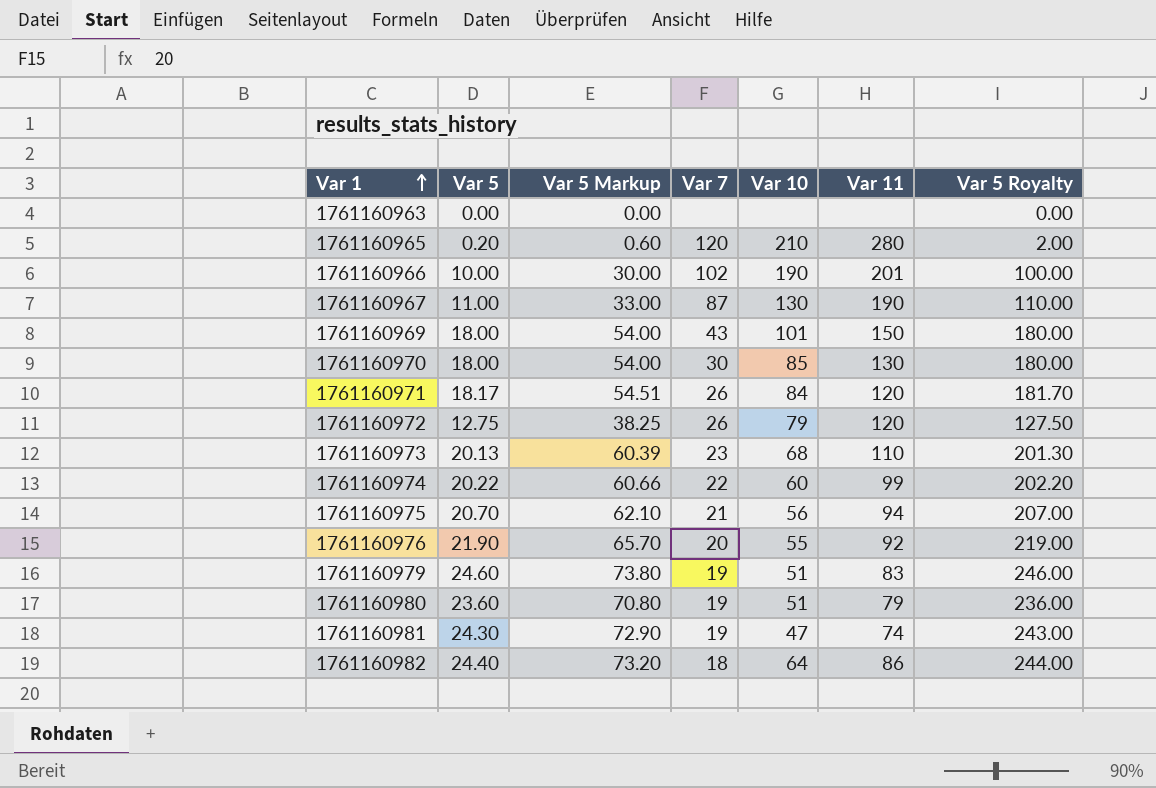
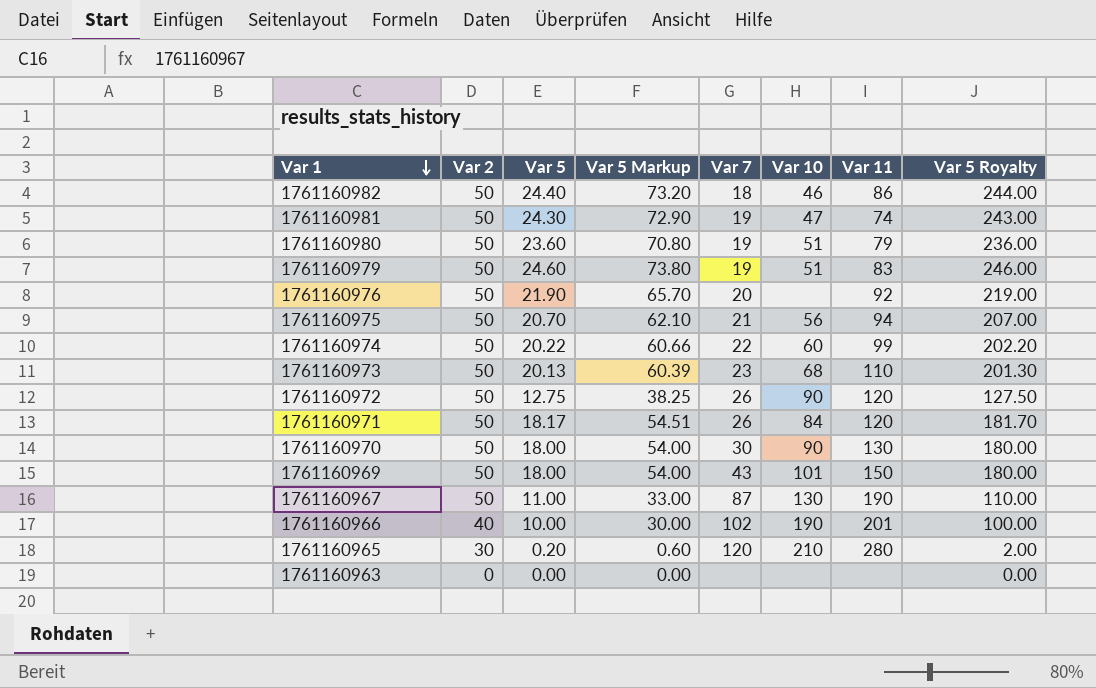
row order: Var 1 ascending -> Var 1 descending
column Var 2 | position: none -> 2
1761160982 | Var 10: 64 -> 46
1761160976 | Var 10: 55 -> none
1761160972 | Var 10: 79 -> 90
1761160970 | Var 10: 85 -> 90

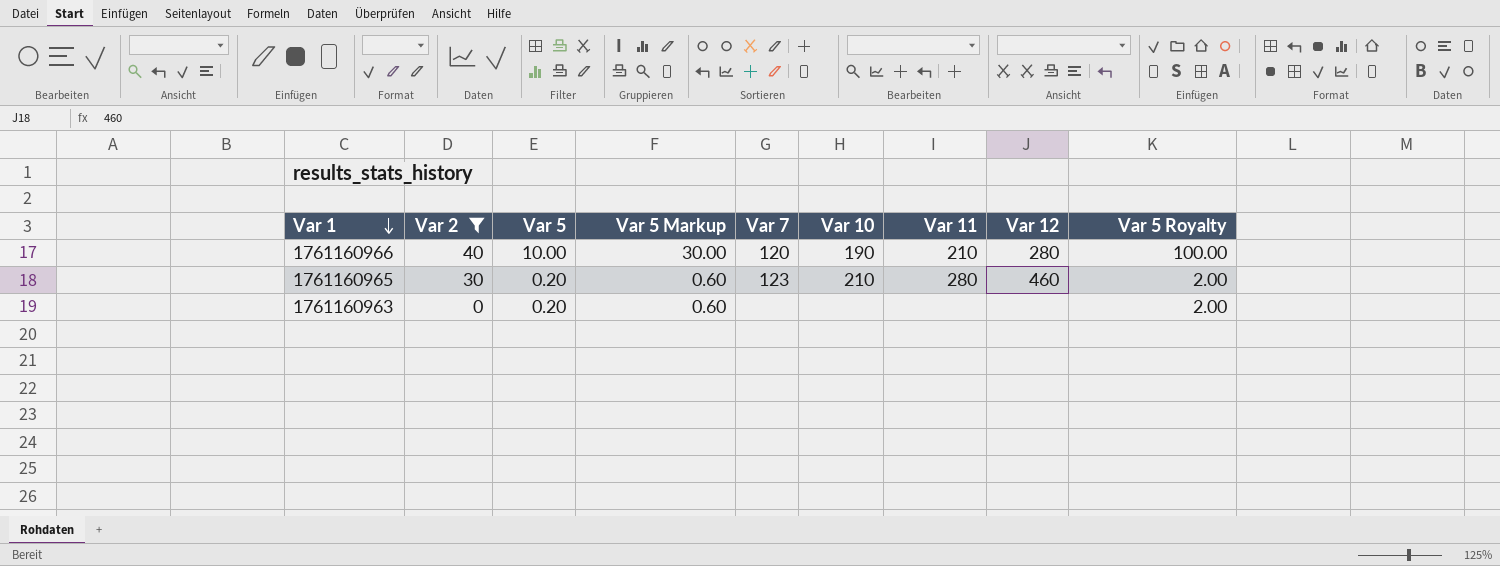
filter: none -> Var 2 != 50
column Var 12 | position: none -> 8
1761160966 | Var 7: 102 -> 120
1761160966 | Var 11: 201 -> 210
1761160965 | Var 7: 120 -> 123
1761160963 | Var 5: 0.00 -> 0.20
1761160963 | Var 5 Markup: 0.00 -> 0.60
1761160963 | Var 5 Royalty: 0.00 -> 2.00

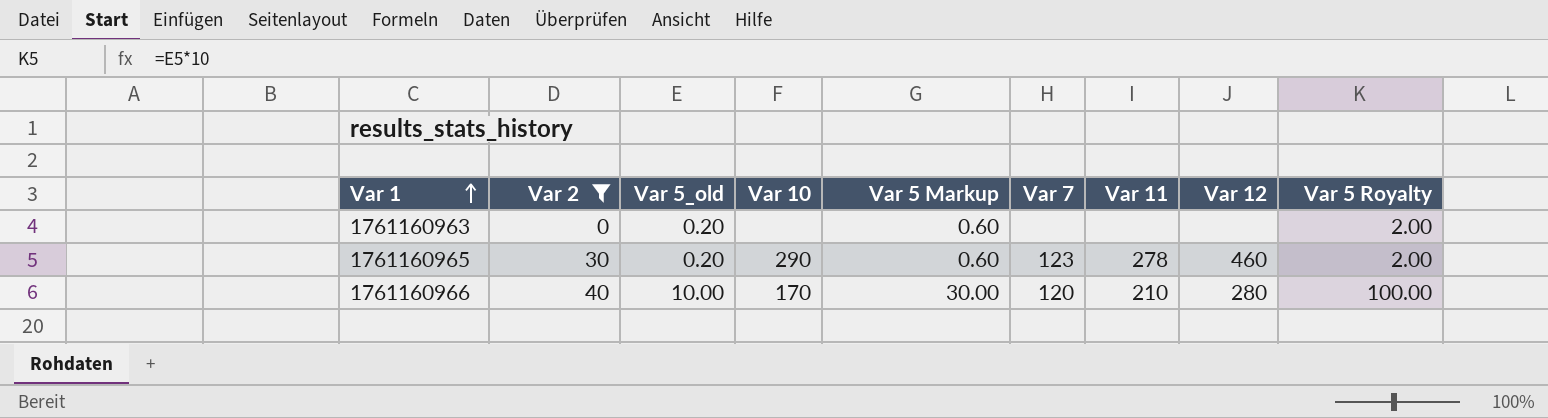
row order: Var 1 descending -> Var 1 ascending
column name: Var 5 -> Var 5_old
column Var 10 | position: 6 -> 4
1761160965 | Var 10: 210 -> 290
1761160965 | Var 11: 280 -> 278
1761160966 | Var 10: 190 -> 170

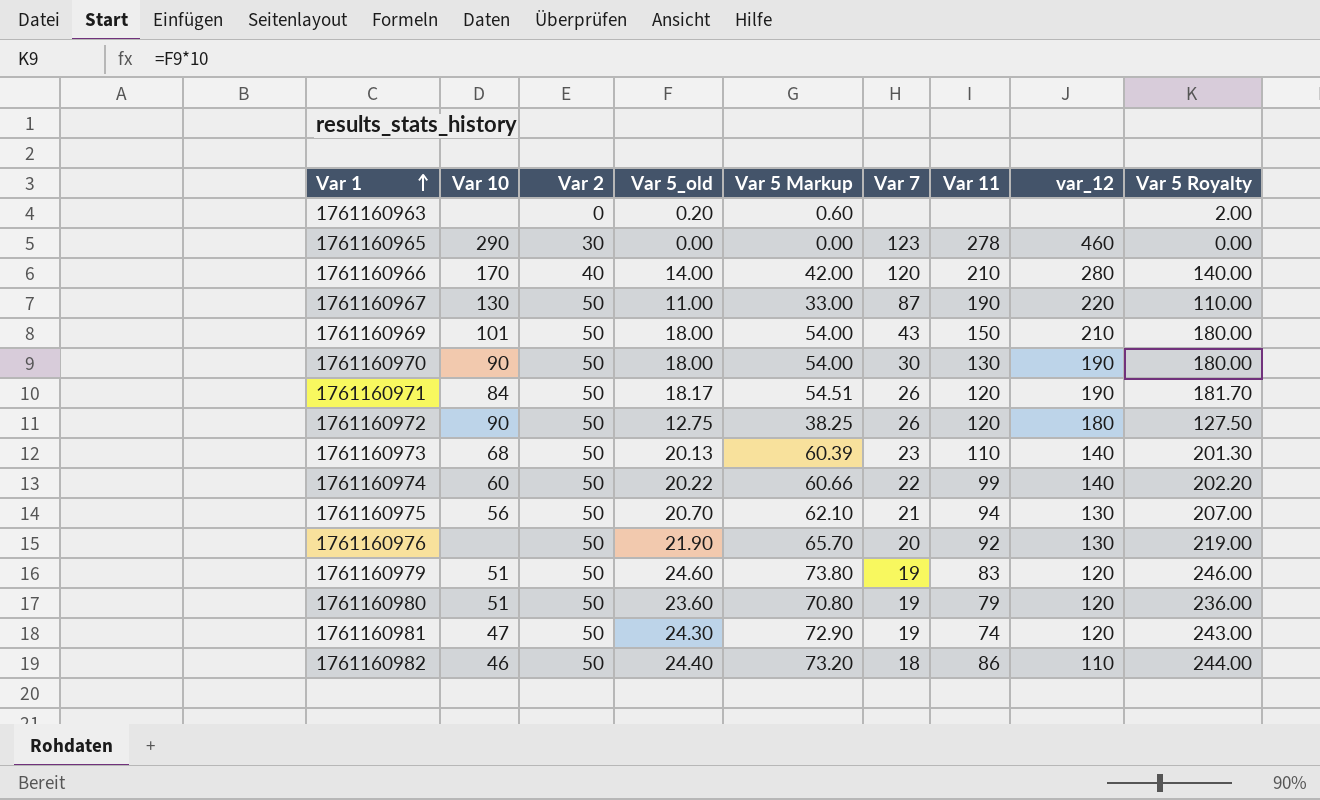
filter: Var 2 != 50 -> none
column Var 10 | position: 4 -> 2
column name: Var 12 -> var_12
1761160965 | Var 5_old: 0.20 -> 0.00
1761160965 | Var 5 Markup: 0.60 -> 0.00
1761160965 | Var 5 Royalty: 2.00 -> 0.00
1761160966 | Var 5_old: 10.00 -> 14.00
1761160966 | Var 5 Markup: 30.00 -> 42.00
1761160966 | Var 5 Royalty: 100.00 -> 140.00

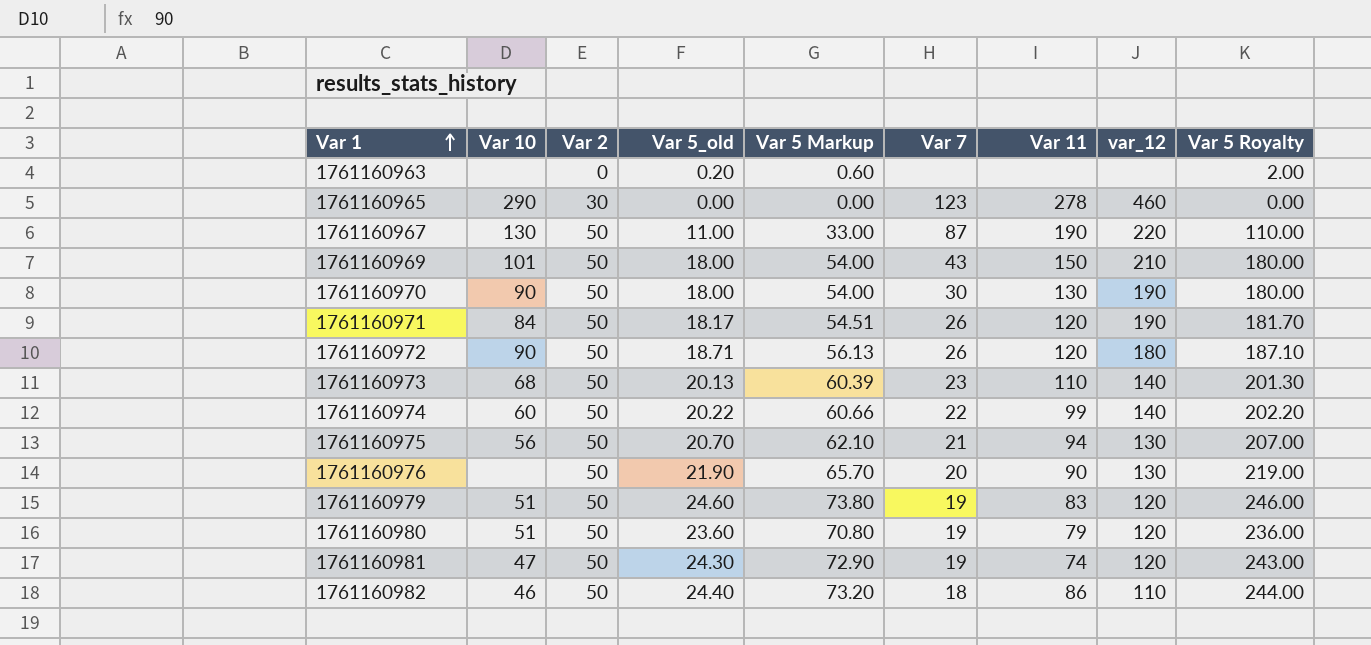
row 1761160966: 170 | 40 | 14.00 | 42.00 | 120 | 210 | 280 | 140.00 -> none
1761160972 | Var 5_old: 12.75 -> 18.71
1761160972 | Var 5 Markup: 38.25 -> 56.13
1761160972 | Var 5 Royalty: 127.50 -> 187.10
1761160976 | Var 11: 92 -> 90

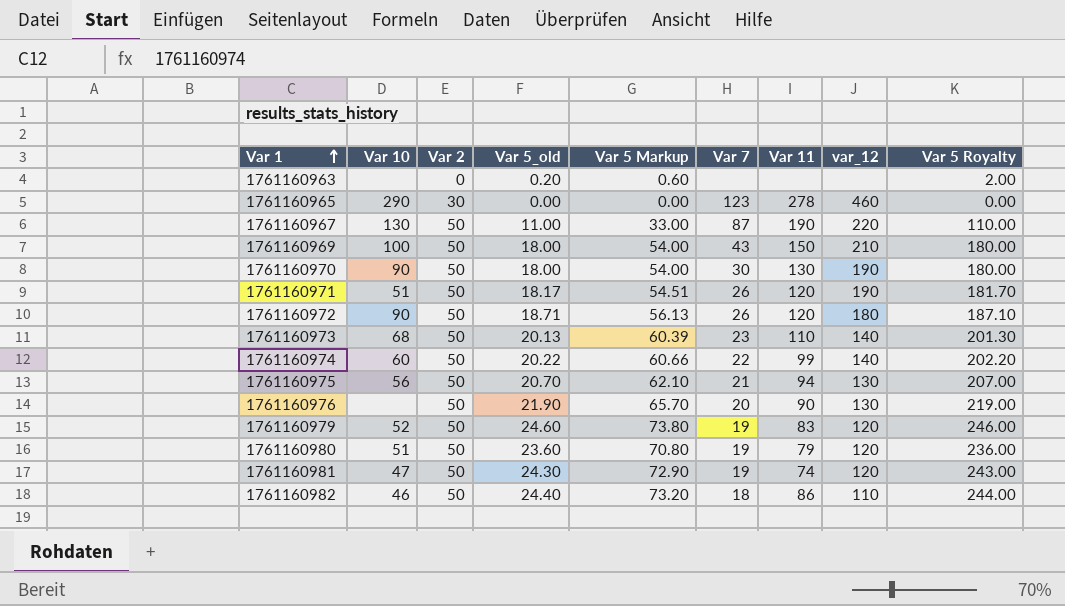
1761160969 | Var 10: 101 -> 100
1761160971 | Var 10: 84 -> 51
1761160979 | Var 10: 51 -> 52

